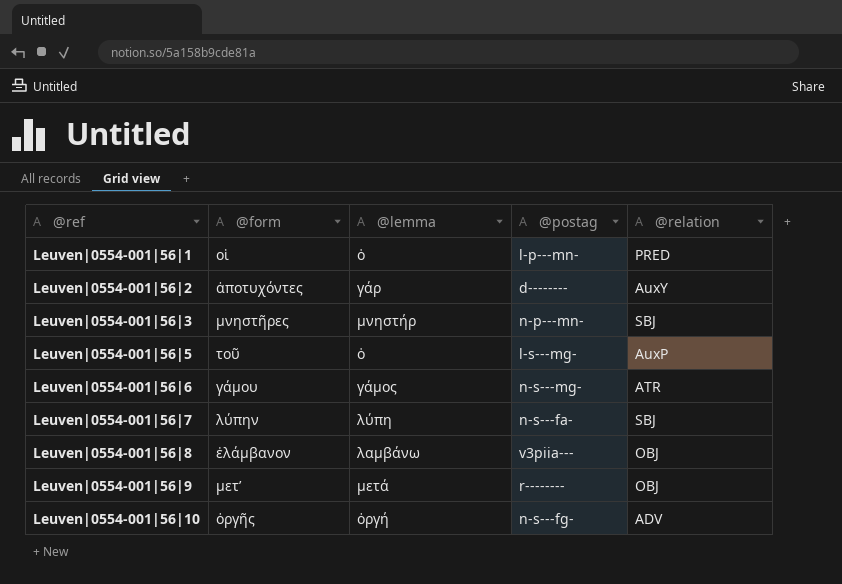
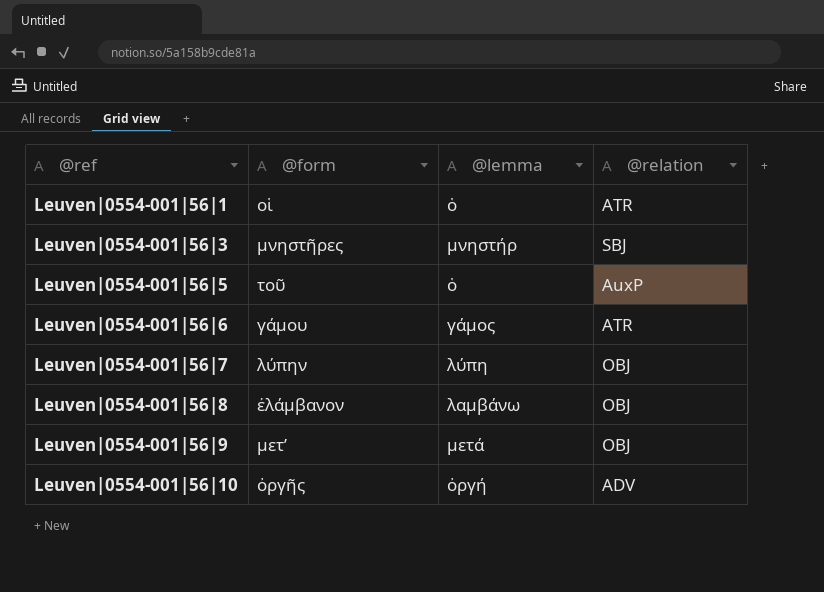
column @postag | position: 4 -> none
row Leuven|0554-001|56|2: ἀποτυχόντες | γάρ | d-------- | AuxY -> none
Leuven|0554-001|56|1 | @relation: PRED -> ATR
Leuven|0554-001|56|7 | @relation: SBJ -> OBJ

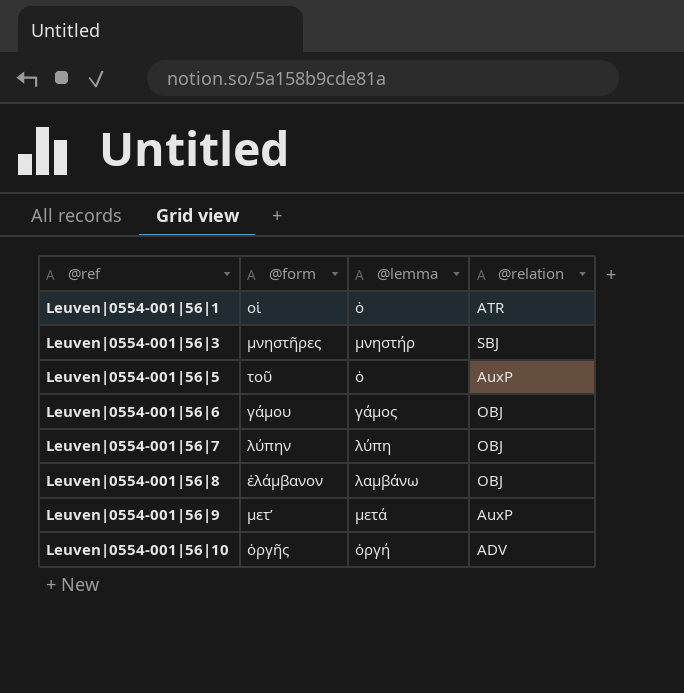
Leuven|0554-001|56|6 | @relation: ATR -> OBJ
Leuven|0554-001|56|9 | @relation: OBJ -> AuxP

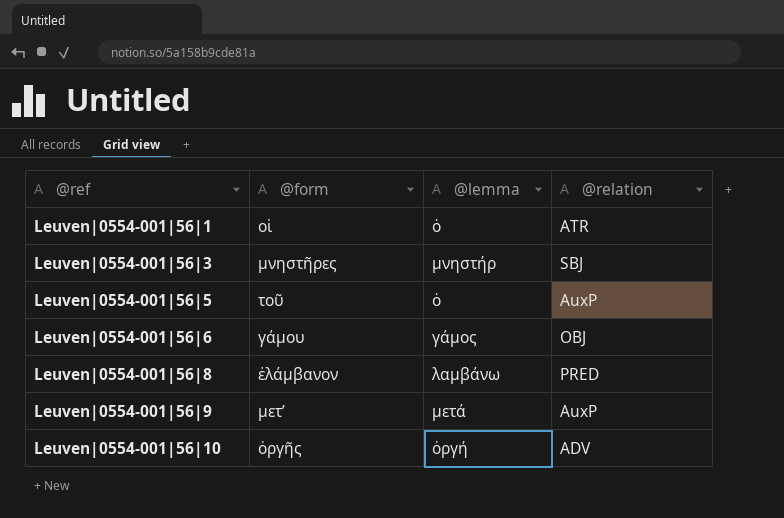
row Leuven|0554-001|56|7: λύπην | λύπη | OBJ -> none
Leuven|0554-001|56|8 | @relation: OBJ -> PRED

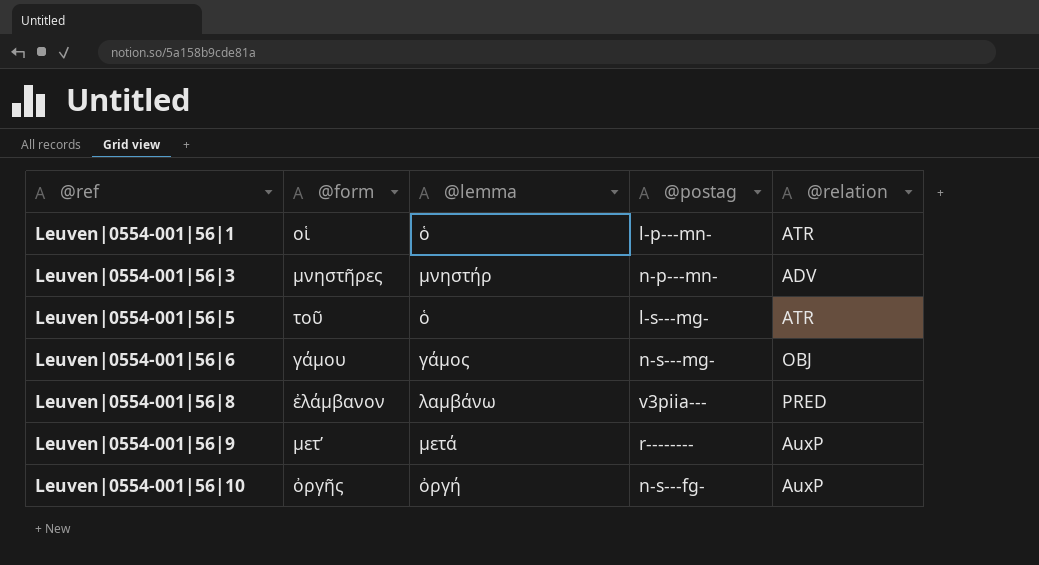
column @postag | position: none -> 4
Leuven|0554-001|56|3 | @relation: SBJ -> ADV
Leuven|0554-001|56|5 | @relation: AuxP -> ATR
Leuven|0554-001|56|10 | @relation: ADV -> AuxP

